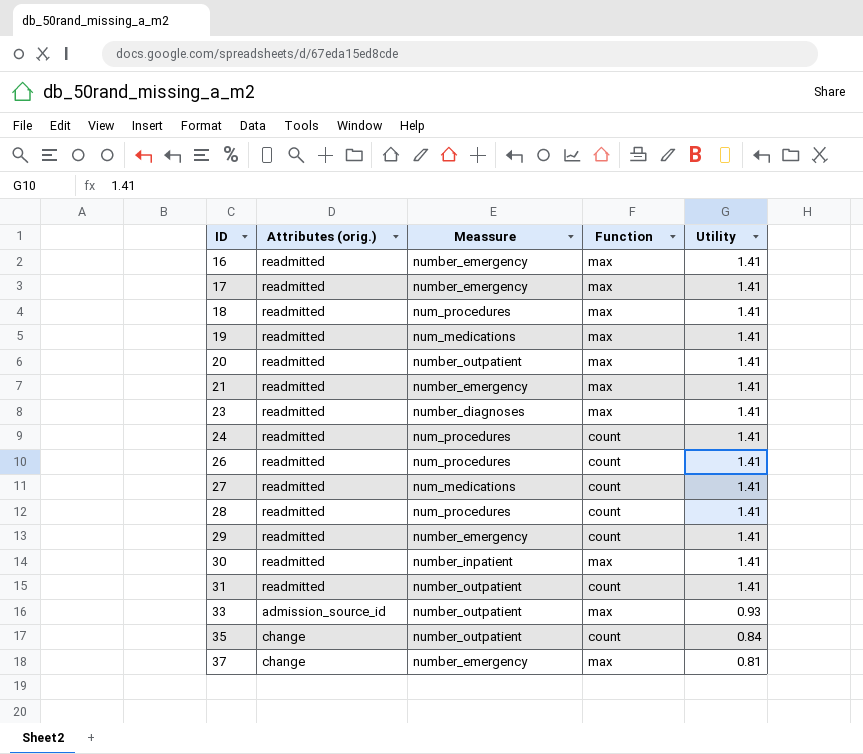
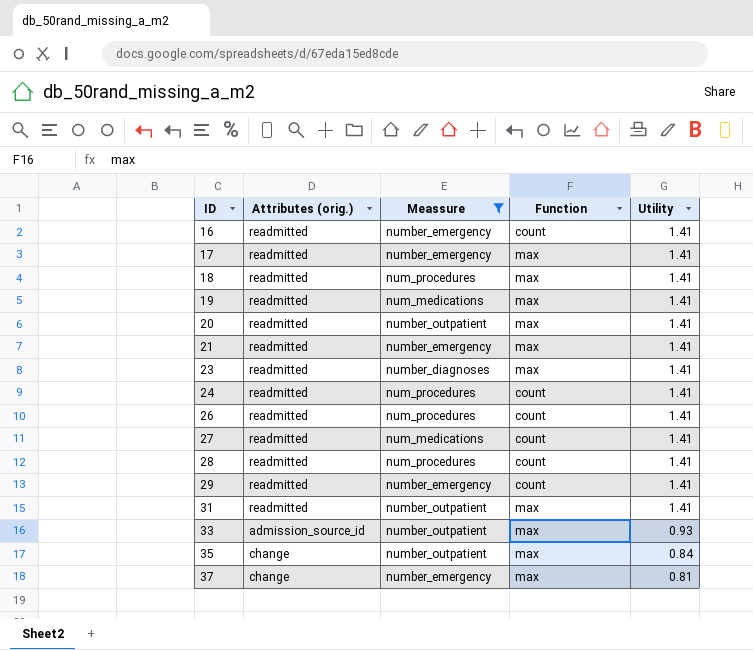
filter: none -> Meassure != number_inpatient
16 | Function: max -> count
31 | Function: count -> max
35 | Function: count -> max

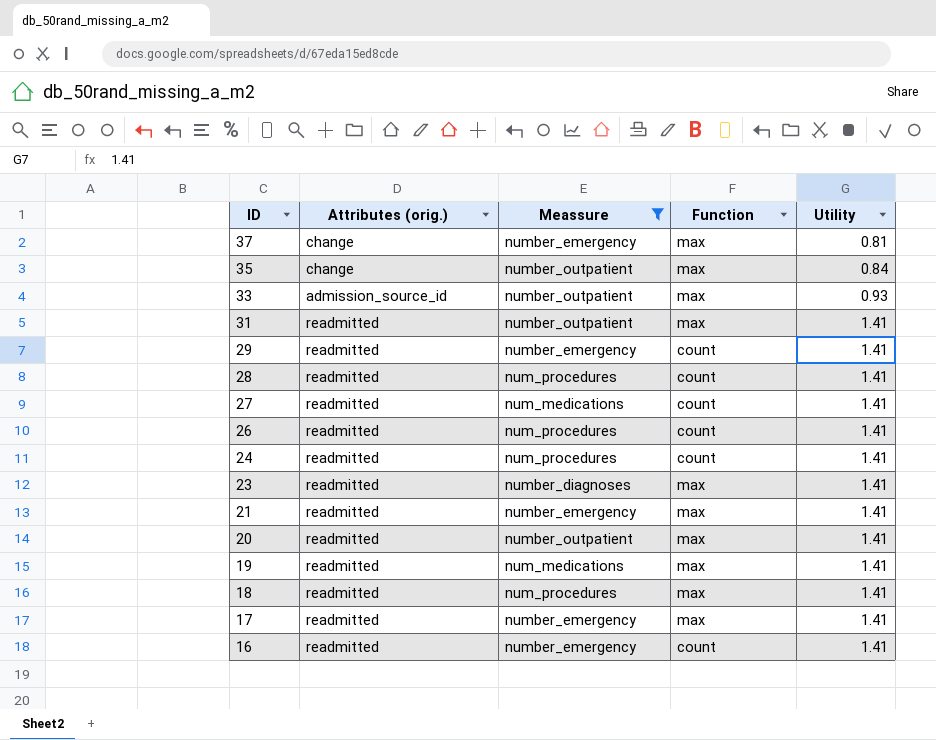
row order: ID ascending -> ID descending

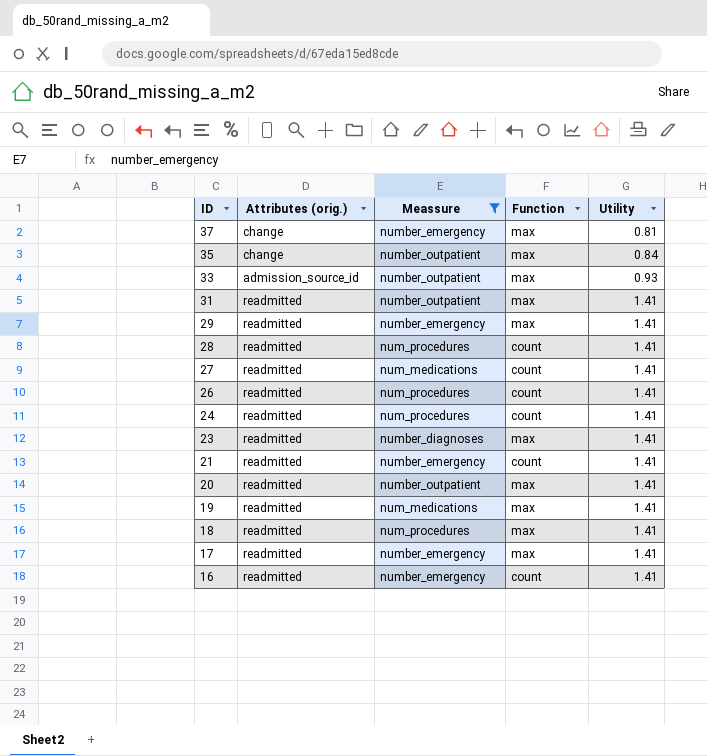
29 | Function: count -> max
21 | Function: max -> count

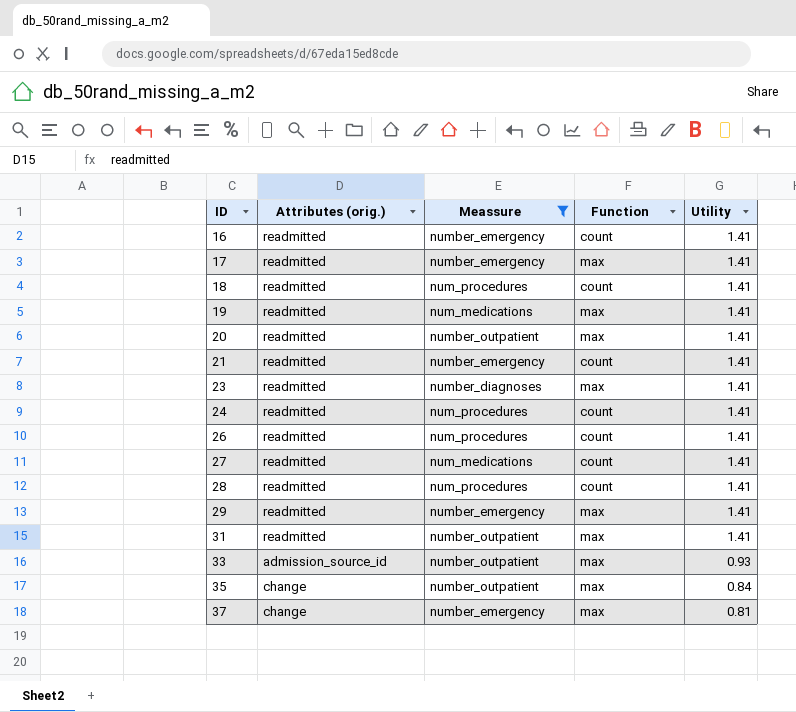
row order: ID descending -> ID ascending
18 | Function: max -> count

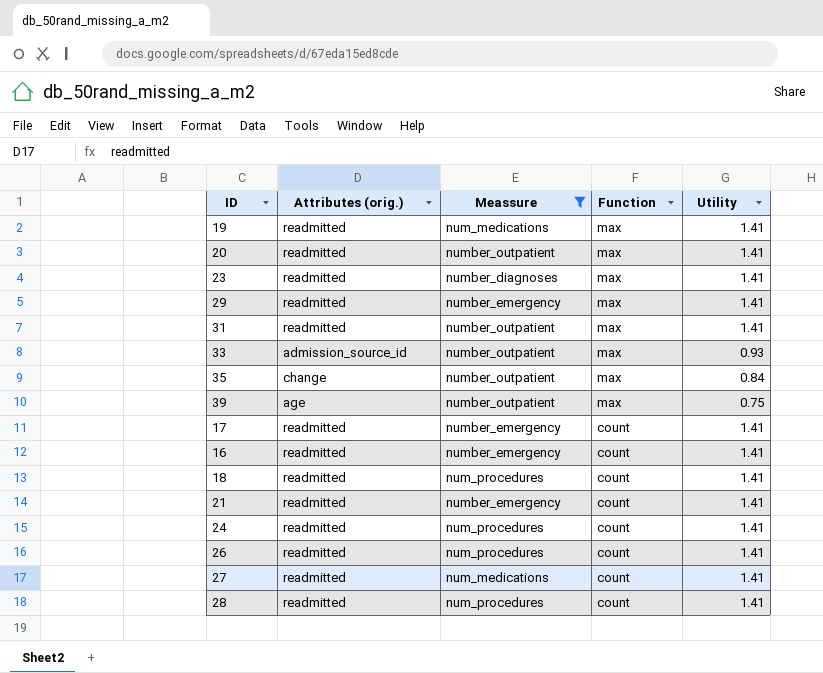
row order: ID ascending -> Function descending
row 37: change | number_emergency | max | 0.81 -> none
row 39: none -> age | number_outpatient | max | 0.75
17 | Function: max -> count

